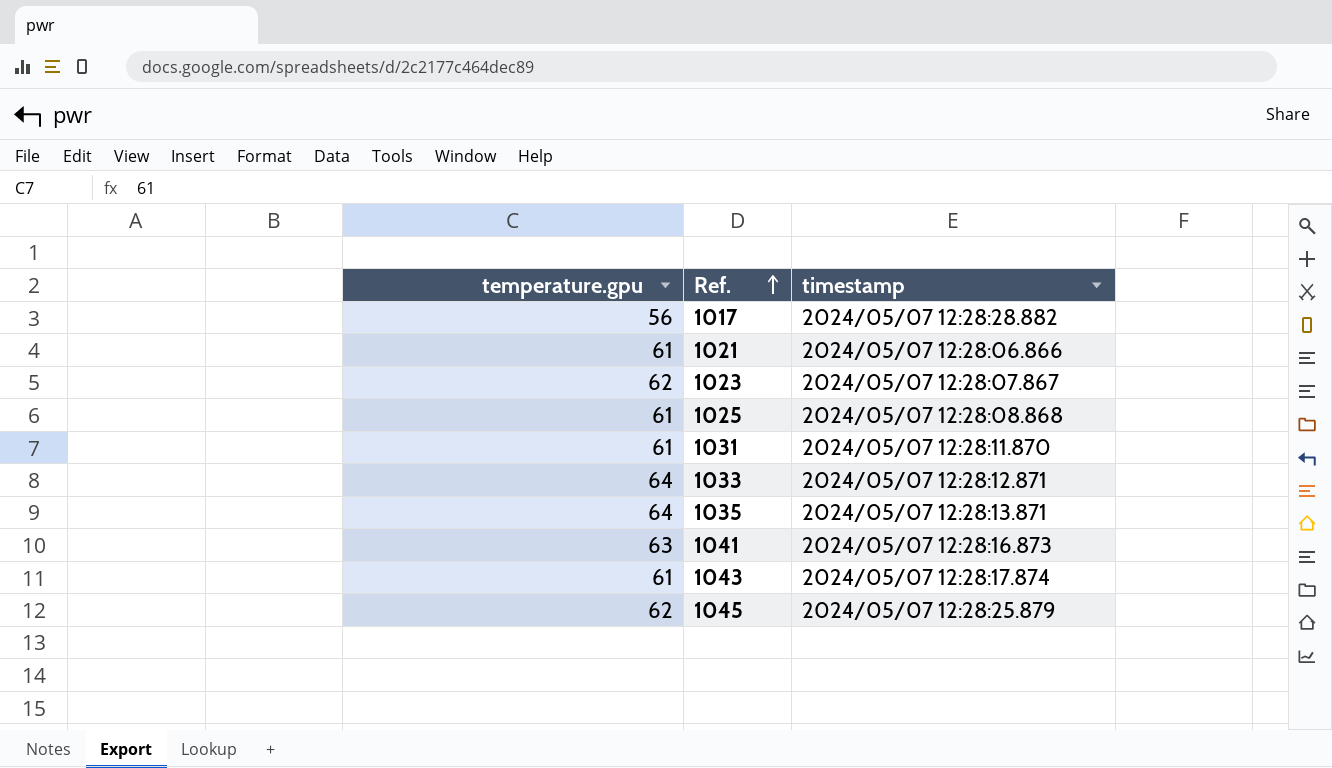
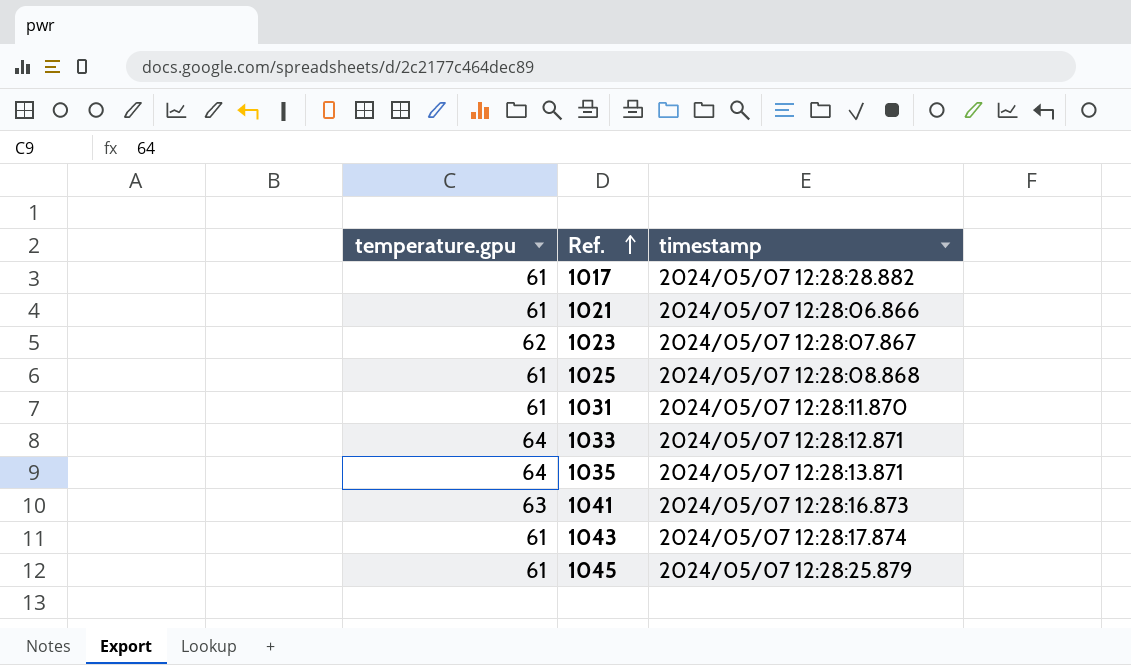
1017 | temperature.gpu: 56 -> 61
1045 | temperature.gpu: 62 -> 61

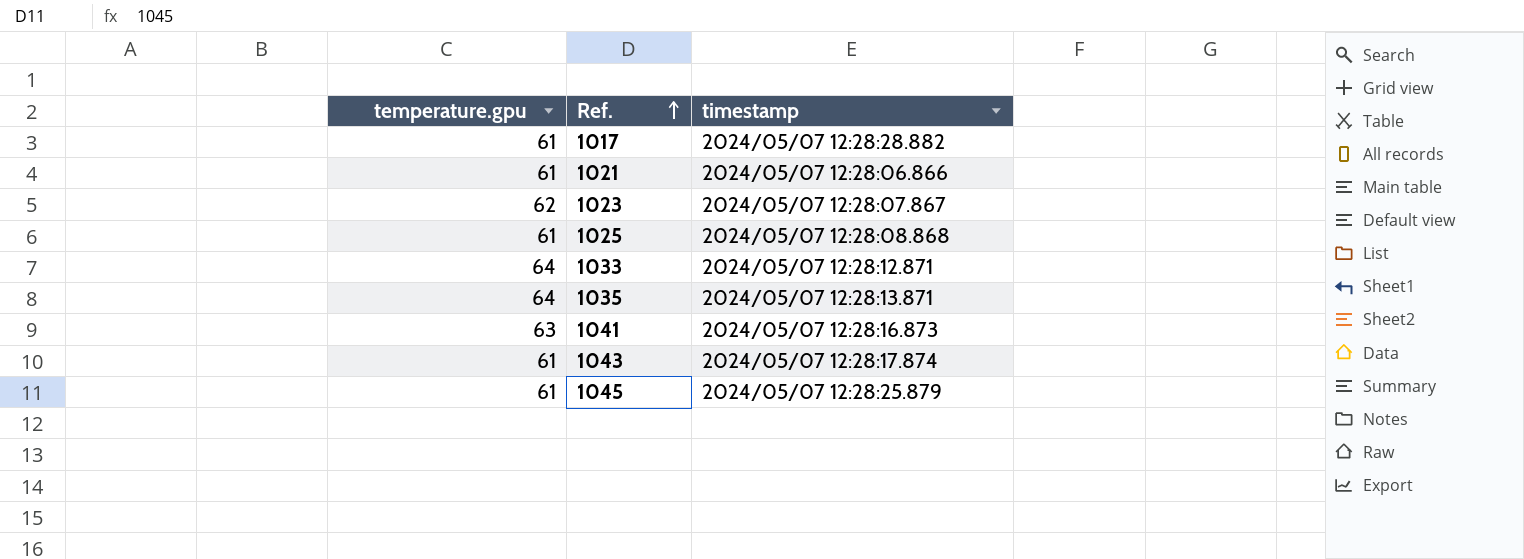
row 1031: 61 | 2024/05/07 12:28:11.870 -> none

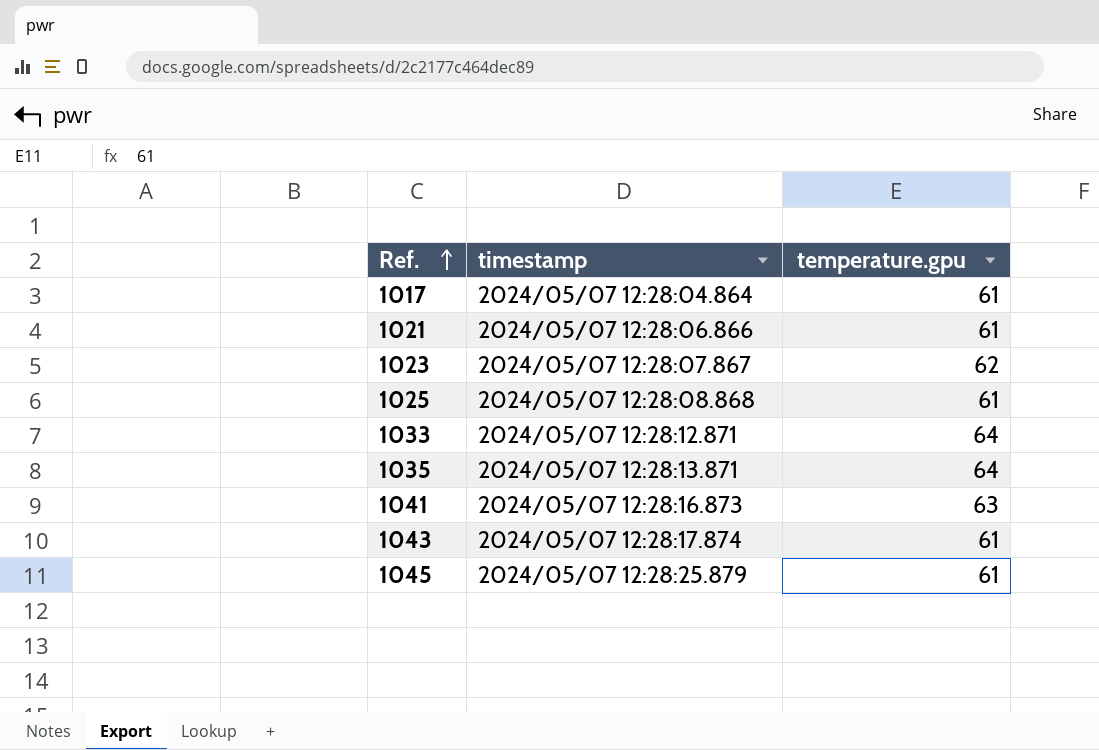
column temperature.gpu | position: 1 -> 3
1017 | timestamp: 2024/05/07 12:28:28.882 -> 2024/05/07 12:28:04.864

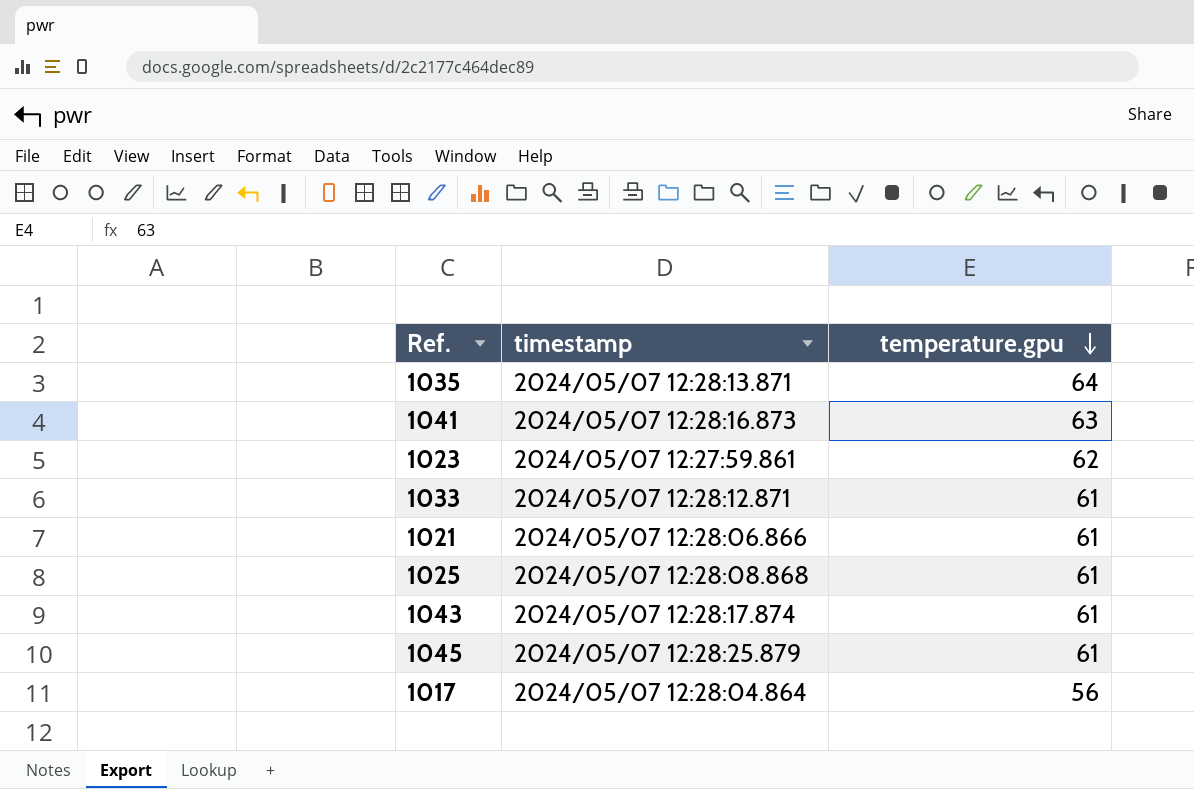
row order: Ref. ascending -> temperature.gpu descending
1023 | timestamp: 2024/05/07 12:28:07.867 -> 2024/05/07 12:27:59.861
1033 | temperature.gpu: 64 -> 61
1017 | temperature.gpu: 61 -> 56

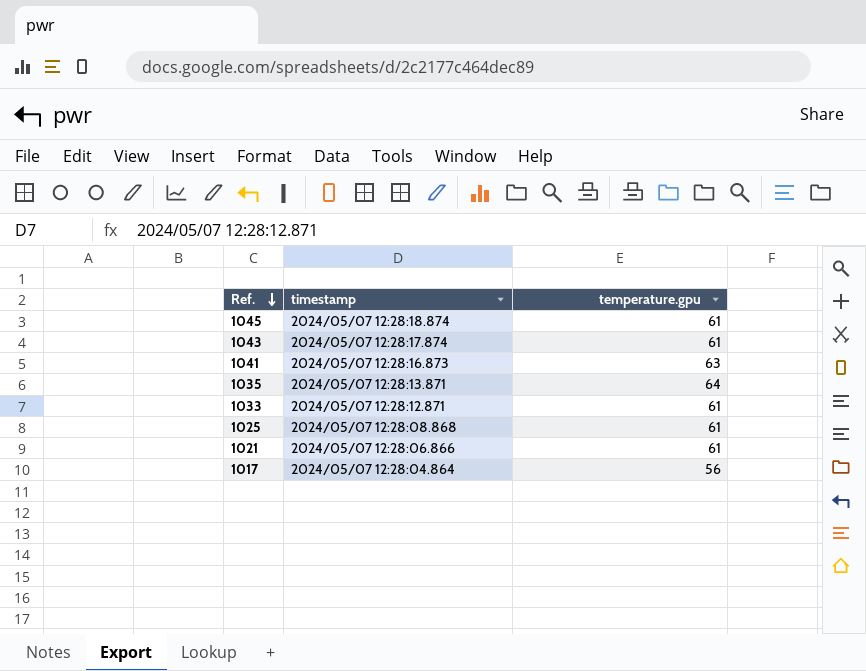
row order: temperature.gpu descending -> Ref. descending
row 1023: 2024/05/07 12:27:59.861 | 62 -> none
1045 | timestamp: 2024/05/07 12:28:25.879 -> 2024/05/07 12:28:18.874

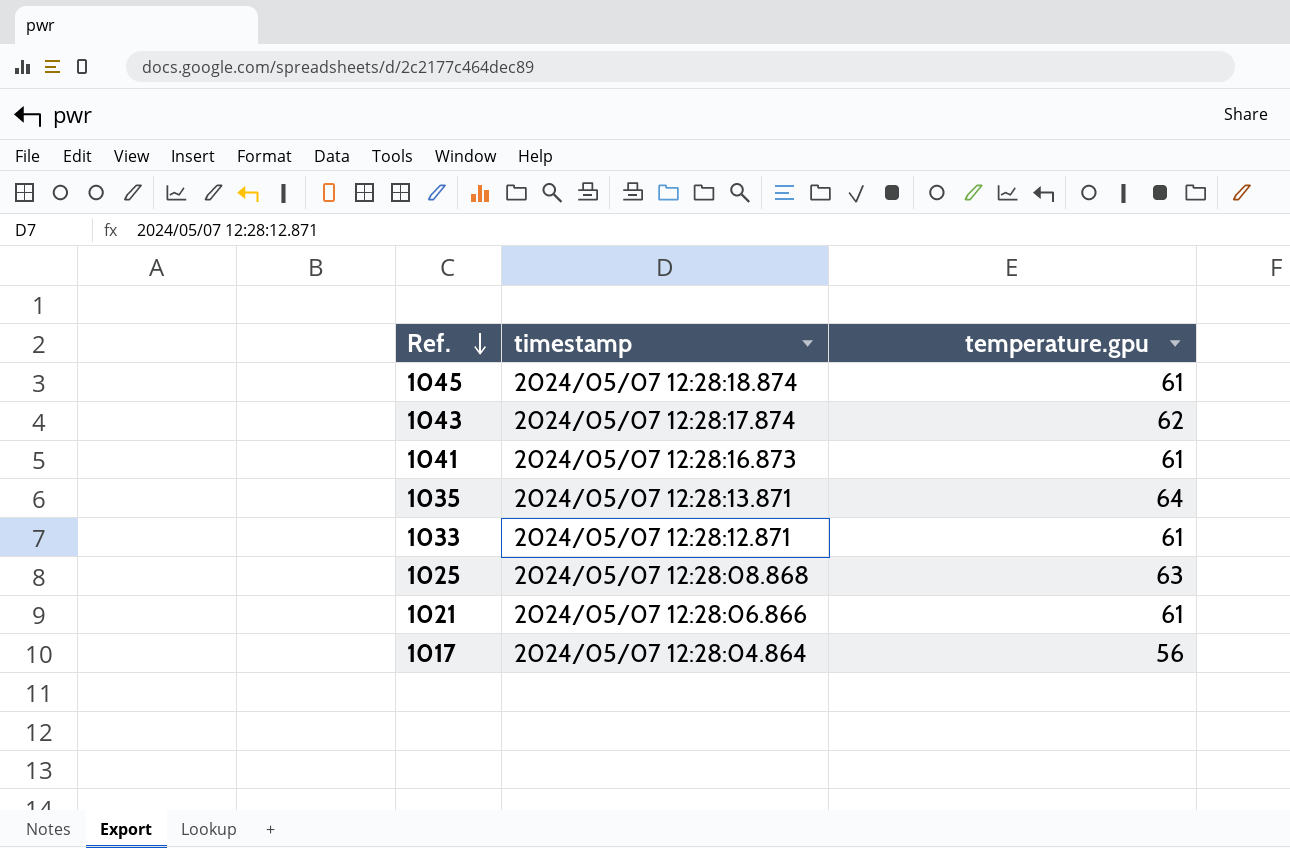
1043 | temperature.gpu: 61 -> 62
1041 | temperature.gpu: 63 -> 61
1025 | temperature.gpu: 61 -> 63

